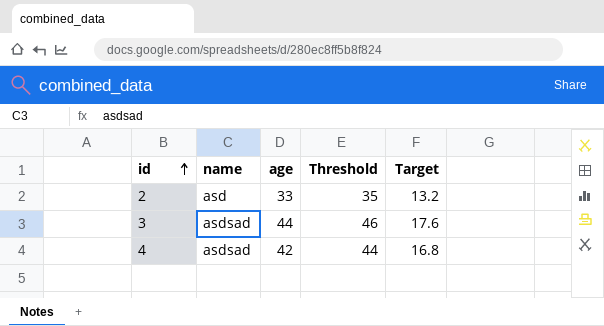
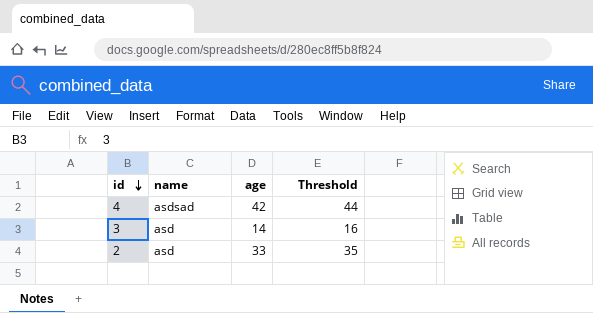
row order: id ascending -> id descending
column Target | formula: [age] * 0.4 -> none
3 | name: asdsad -> asd
3 | age: 44 -> 14
3 | Threshold: 46 -> 16

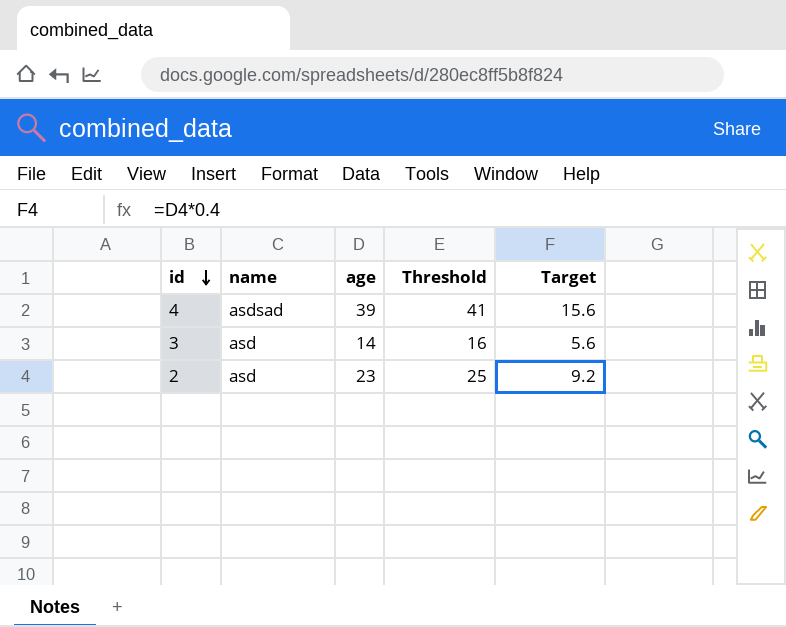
column Target | formula: none -> [age] * 0.4
4 | age: 42 -> 39
4 | Threshold: 44 -> 41
2 | age: 33 -> 23
2 | Threshold: 35 -> 25

